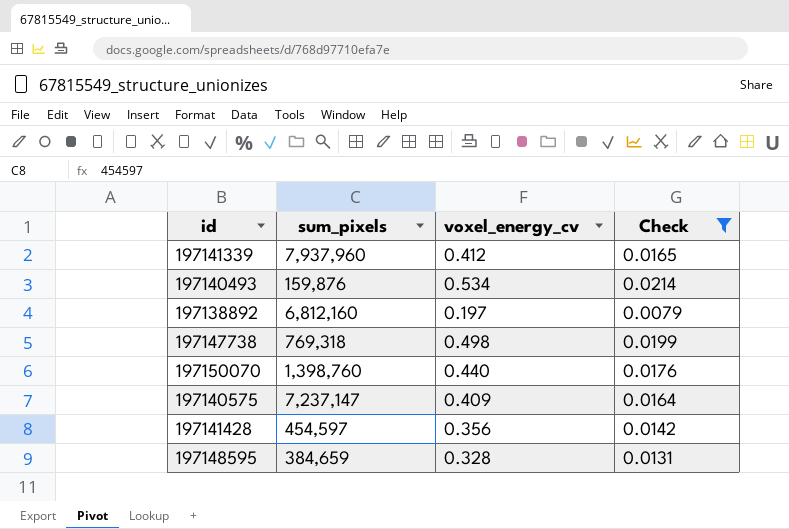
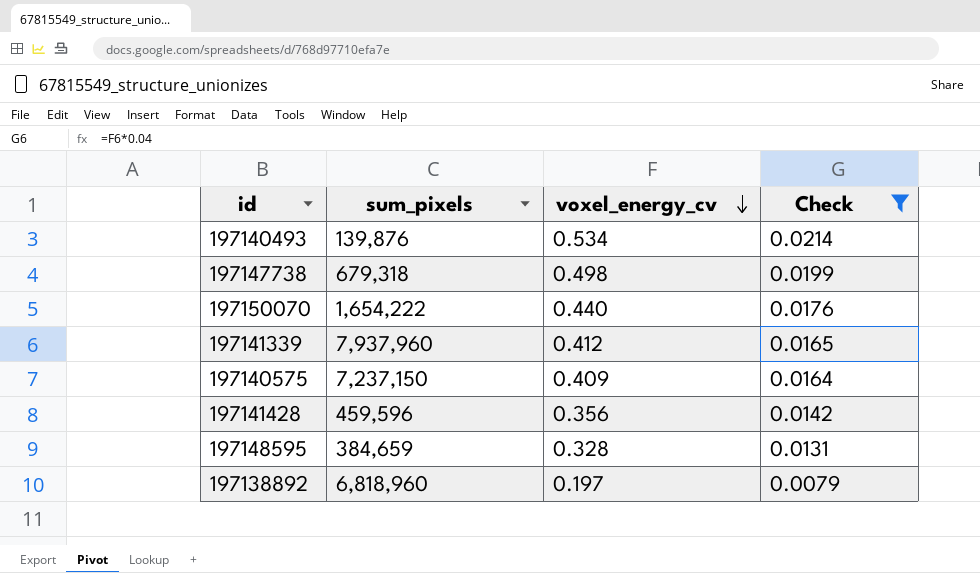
row order: none -> voxel_energy_cv descending
197140493 | sum_pixels: 159,876 -> 139,876
197147738 | sum_pixels: 769,318 -> 679,318
197150070 | sum_pixels: 1,398,760 -> 1,654,222
197140575 | sum_pixels: 7,237,147 -> 7,237,150
197141428 | sum_pixels: 454,597 -> 459,596
197138892 | sum_pixels: 6,812,160 -> 6,818,960

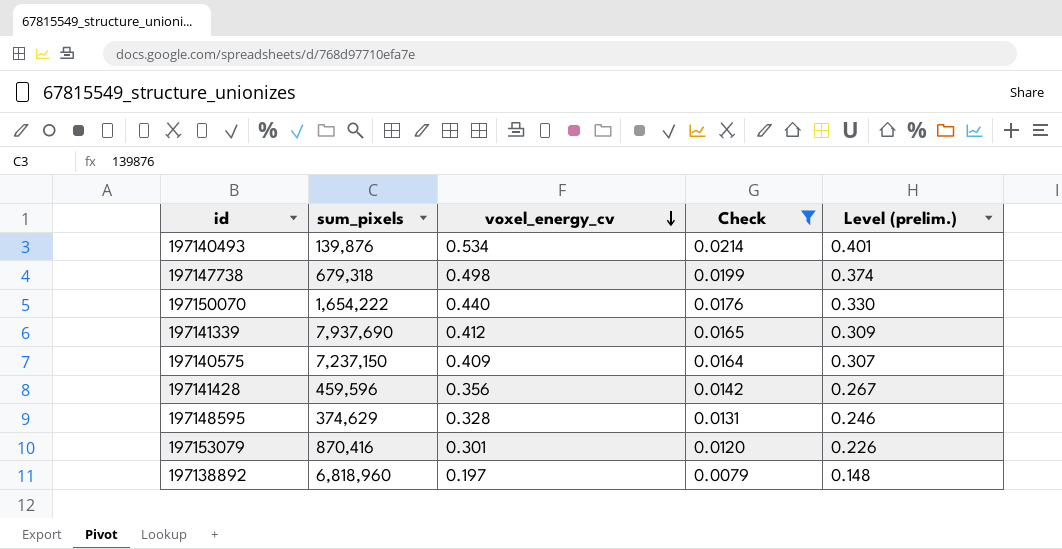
column Level (prelim.) | formula: none -> [voxel_energy_cv] * 0.75
197141339 | sum_pixels: 7,937,960 -> 7,937,690
197148595 | sum_pixels: 384,659 -> 374,629
row 197153079: none -> 870,416 | 0.301 | 0.0120 | 0.226

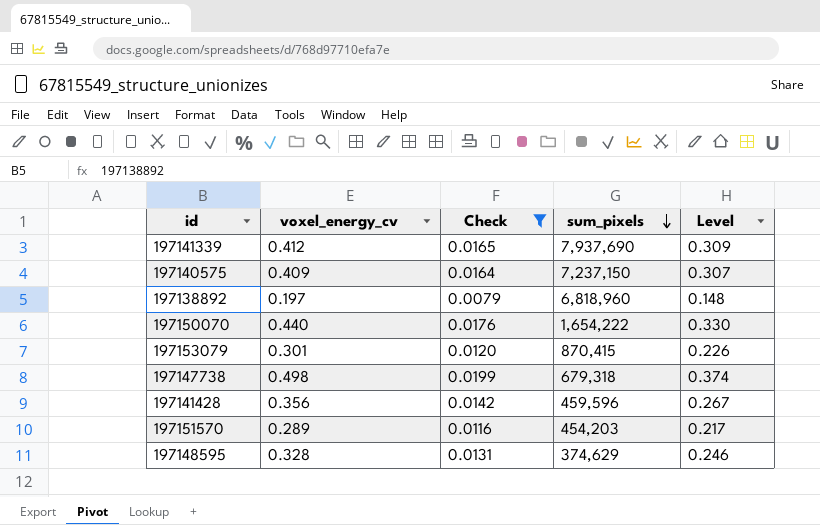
row order: voxel_energy_cv descending -> sum_pixels descending
column sum_pixels | position: 2 -> 4
column name: Level (prelim.) -> Level
row 197140493: 139,876 | 0.534 | 0.0214 | 0.401 -> none
197153079 | sum_pixels: 870,416 -> 870,415
row 197151570: none -> 0.289 | 0.0116 | 454,203 | 0.217

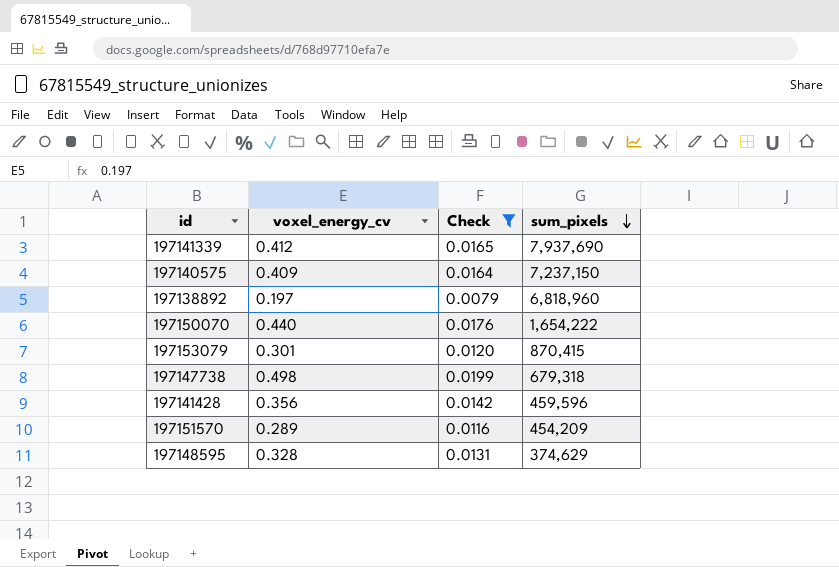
column Level | formula: [voxel_energy_cv] * 0.75 -> none
197151570 | sum_pixels: 454,203 -> 454,209

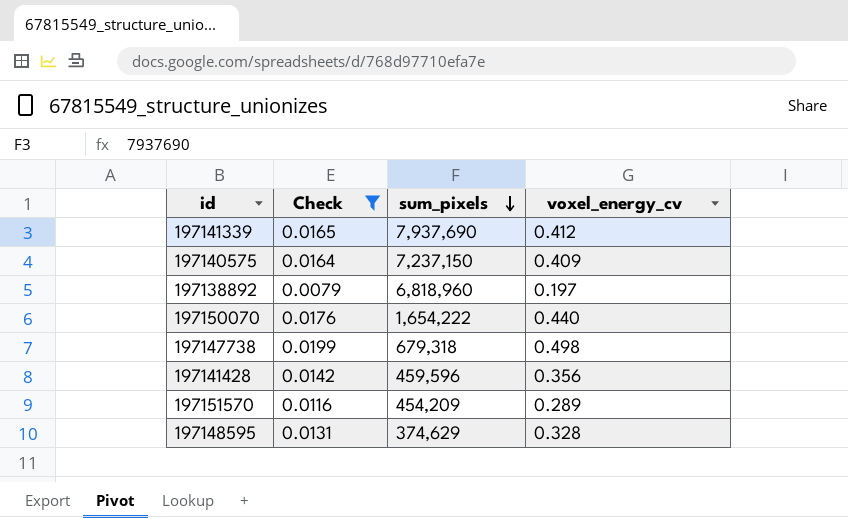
column voxel_energy_cv | position: 2 -> 4
row 197153079: 0.301 | 0.0120 | 870,415 -> none

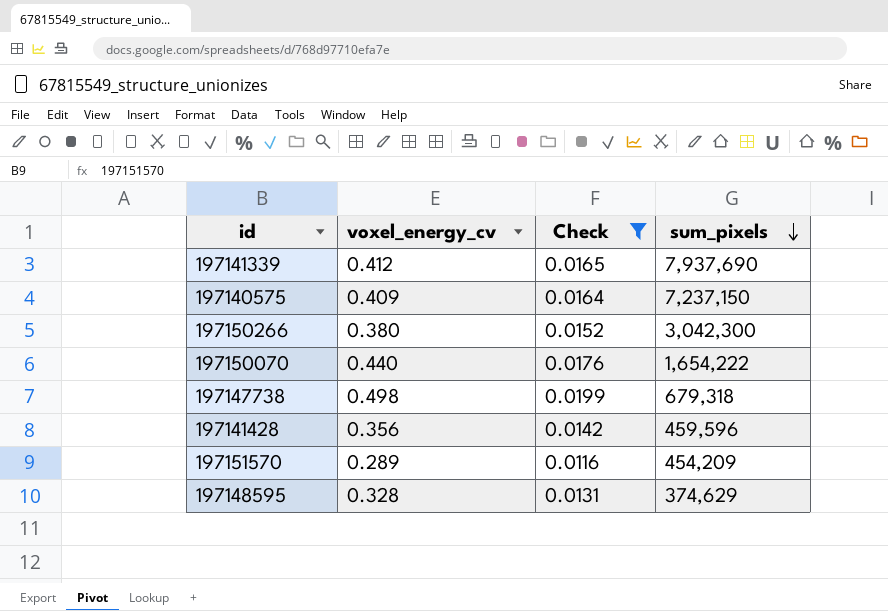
column voxel_energy_cv | position: 4 -> 2
row 197138892: 0.0079 | 6,818,960 | 0.197 -> none
row 197150266: none -> 0.380 | 0.0152 | 3,042,300

